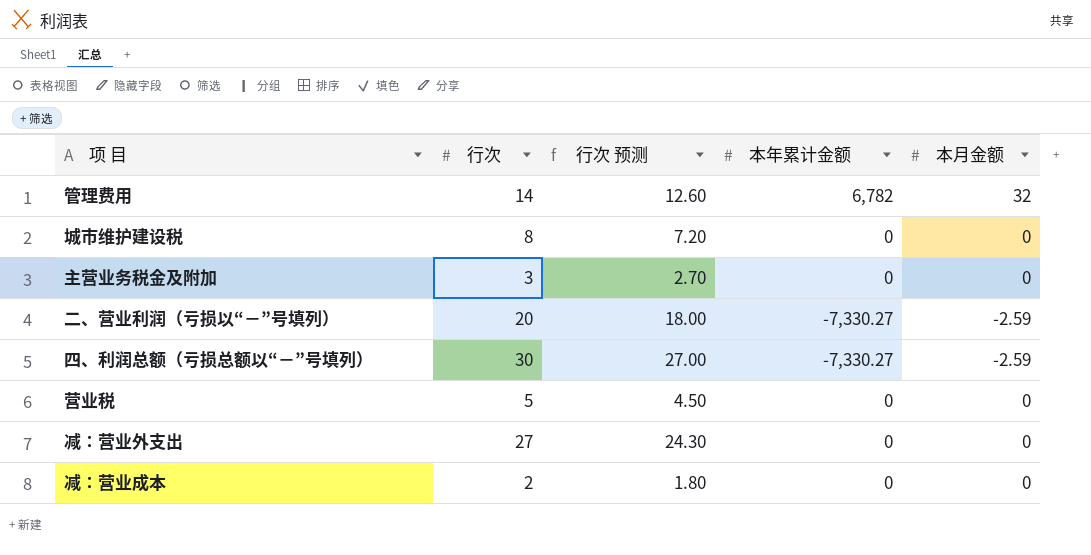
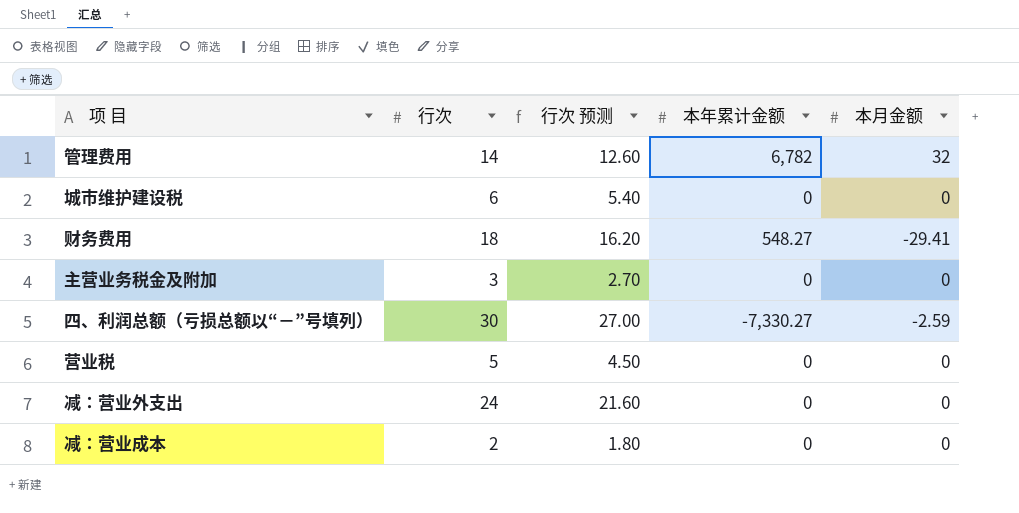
row 二、营业利润（亏损以“－”号填列）: 20 | 18.00 | -7,330.27 | -2.59 -> none
城市维护建设税 | 行次: 8 -> 6
城市维护建设税 | 行次 预测: 7.20 -> 5.40
row 财务费用: none -> 18 | 16.20 | 548.27 | -29.41
减：营业外支出 | 行次: 27 -> 24
减：营业外支出 | 行次 预测: 24.30 -> 21.60

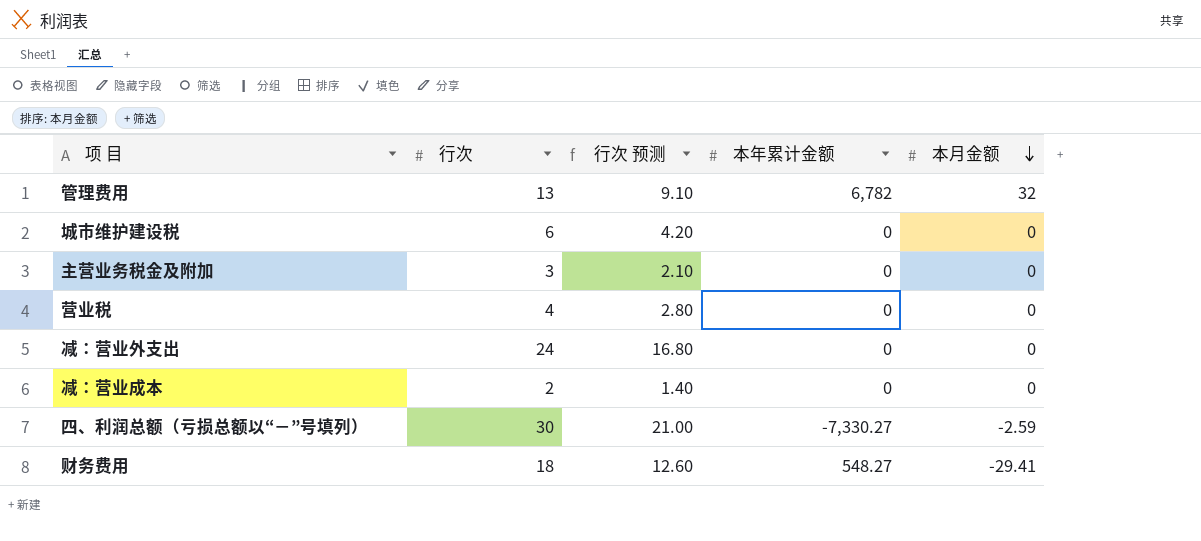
row order: none -> 本月金额 descending
column 行次 预测 | formula: [行次] * 0.9 -> [行次] * 0.7
管理费用 | 行次: 14 -> 13
营业税 | 行次: 5 -> 4

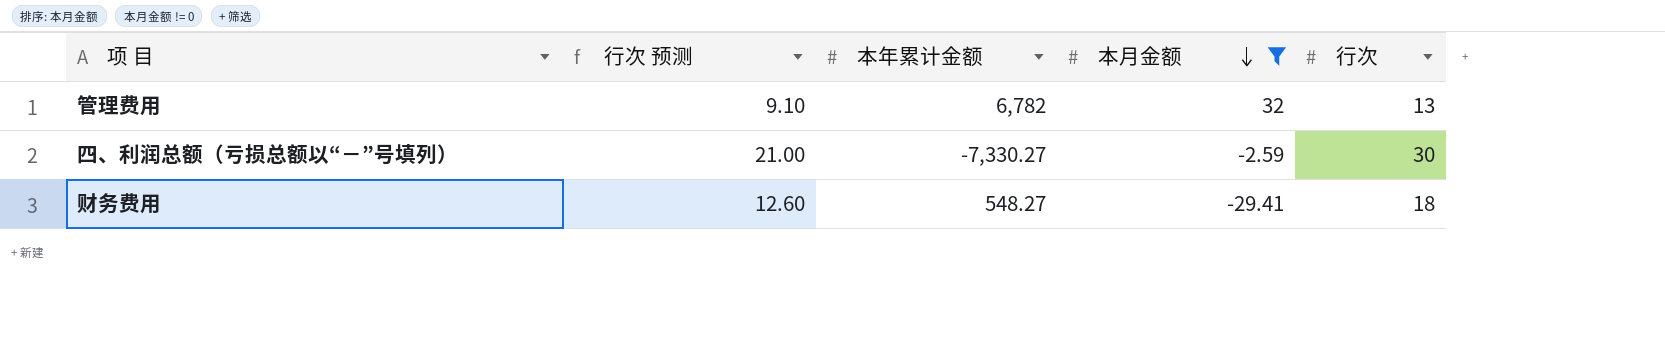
filter: none -> 本月金额 != 0
column 行次 | position: 2 -> 5

